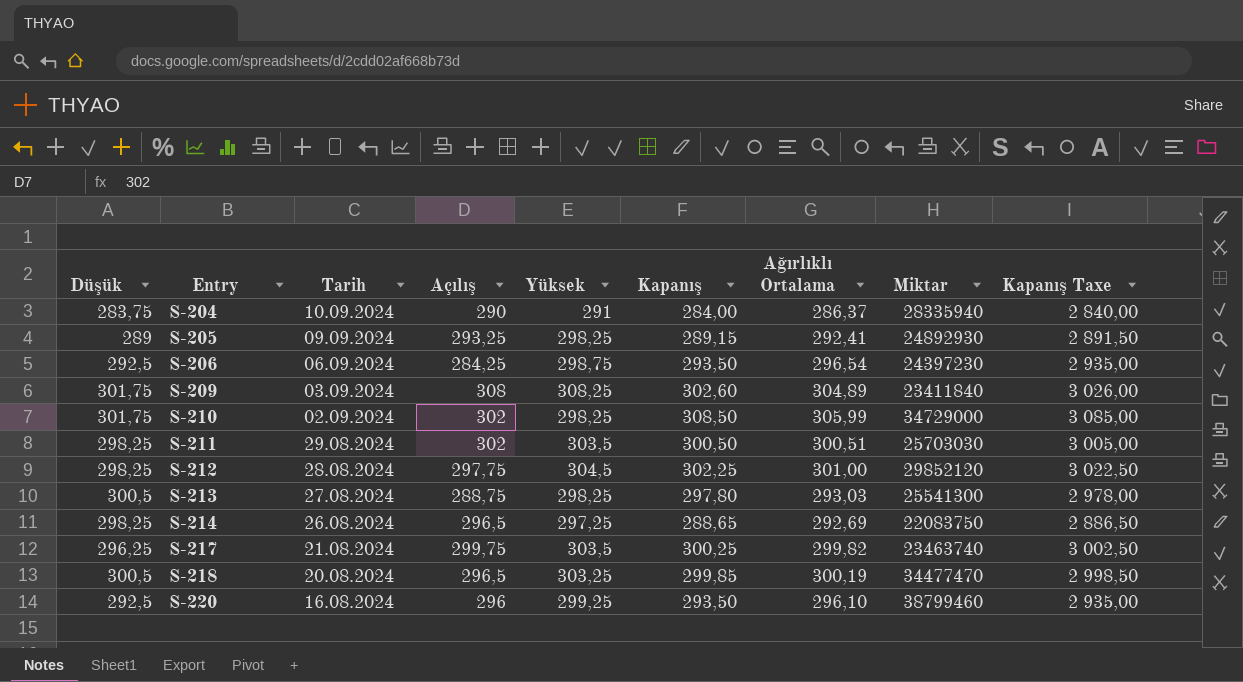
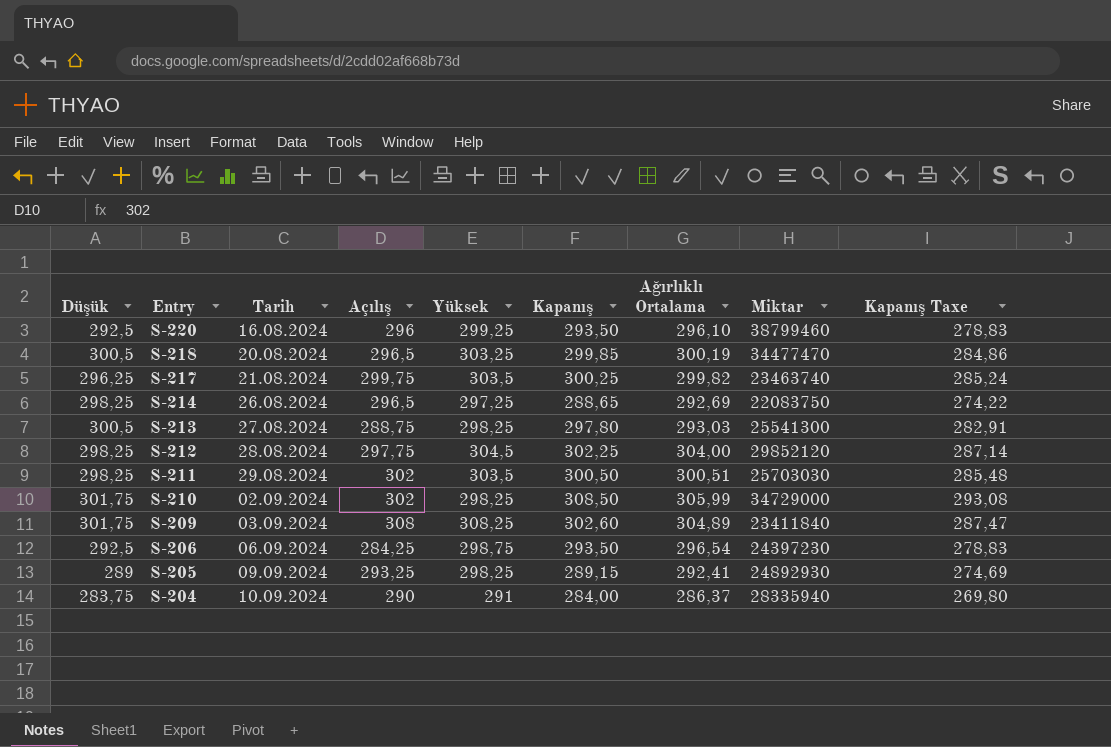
row order: Entry ascending -> Entry descending
column Kapanış Taxe | formula: [Kapanış] * 10 -> [Kapanış] * 0,95
S-212 | Ağırlıklı Ortalama: 301,00 -> 304,00

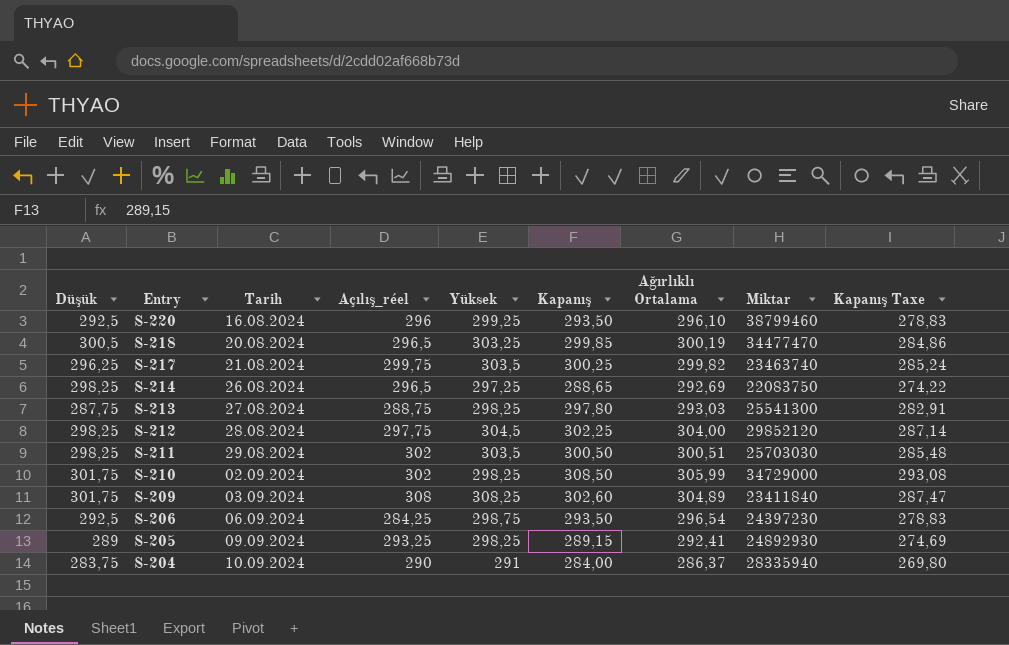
column name: Açılış -> Açılış_réel
S-213 | Düşük: 300,5 -> 287,75

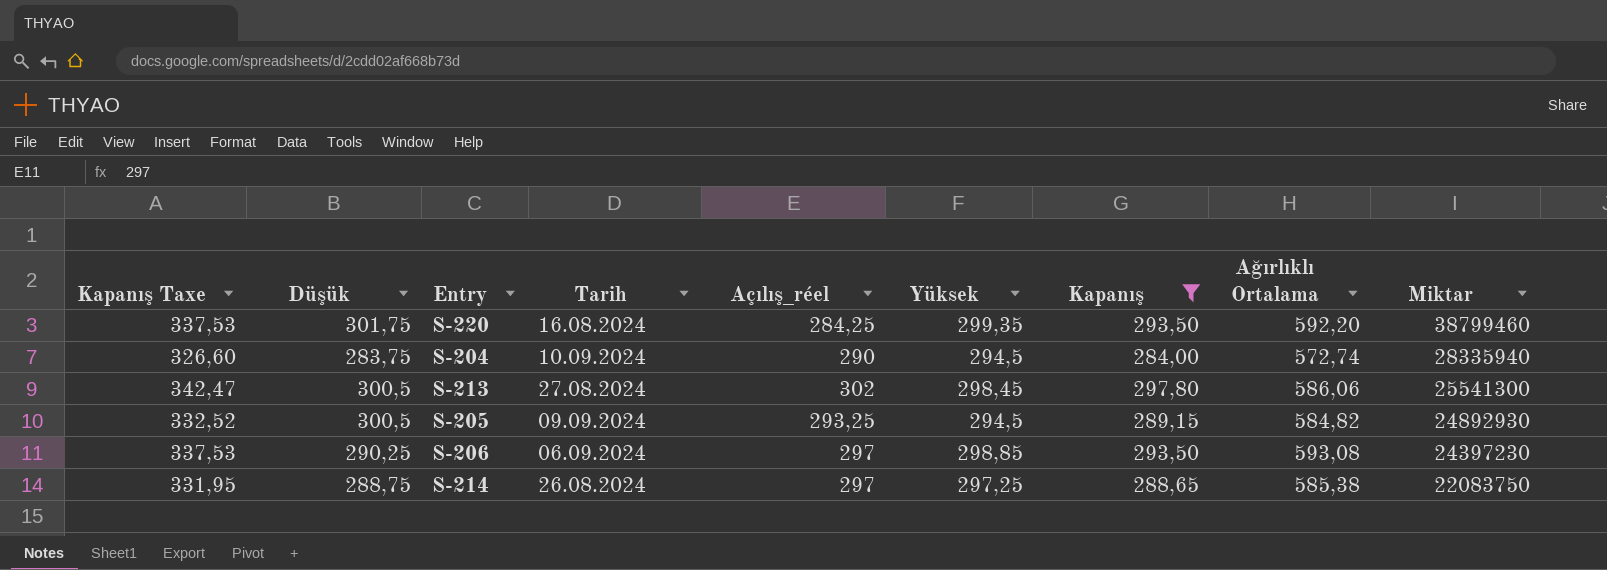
filter: none -> Kapanış <= 297,80
row order: Entry descending -> Miktar descending
column Kapanış Taxe | formula: [Kapanış] * 0,95 -> [Kapanış] * 1,15
column Kapanış Taxe | position: 9 -> 1
S-220 | Düşük: 292,5 -> 301,75
S-220 | Açılış_réel: 296 -> 284,25
S-220 | Yüksek: 299,25 -> 299,35
S-220 | Ağırlıklı Ortalama: 296,10 -> 592,20
S-204 | Yüksek: 291 -> 294,5
S-204 | Ağırlıklı Ortalama: 286,37 -> 572,74
S-213 | Düşük: 287,75 -> 300,5
S-213 | Açılış_réel: 288,75 -> 302
S-213 | Yüksek: 298,25 -> 298,45
S-213 | Ağırlıklı Ortalama: 293,03 -> 586,06
S-205 | Düşük: 289 -> 300,5
S-205 | Yüksek: 298,25 -> 294,5
S-205 | Ağırlıklı Ortalama: 292,41 -> 584,82
S-206 | Düşük: 292,5 -> 290,25
S-206 | Açılış_réel: 284,25 -> 297
S-206 | Yüksek: 298,75 -> 298,85
S-206 | Ağırlıklı Ortalama: 296,54 -> 593,08
S-214 | Düşük: 298,25 -> 288,75
S-214 | Açılış_réel: 296,5 -> 297
S-214 | Ağırlıklı Ortalama: 292,69 -> 585,38

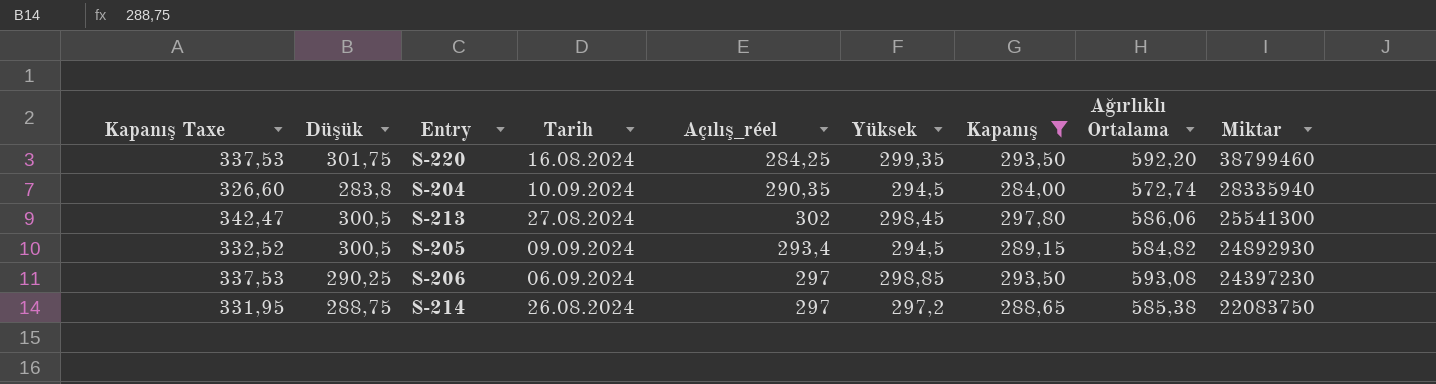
S-204 | Düşük: 283,75 -> 283,8
S-204 | Açılış_réel: 290 -> 290,35
S-205 | Açılış_réel: 293,25 -> 293,4
S-214 | Yüksek: 297,25 -> 297,2

